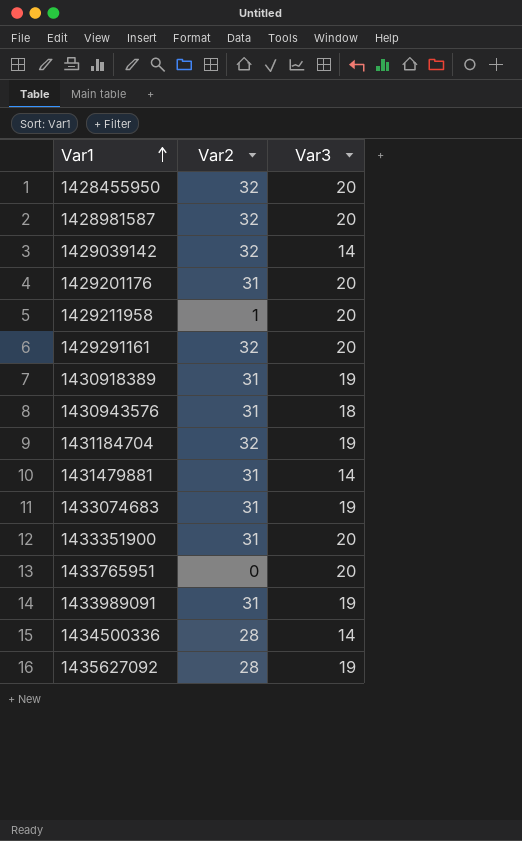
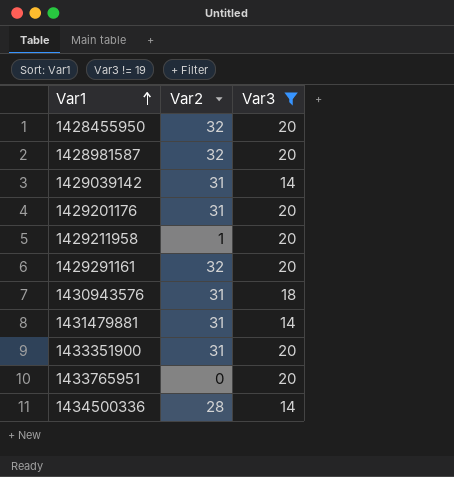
filter: none -> Var3 != 19
1429039142 | Var2: 32 -> 31

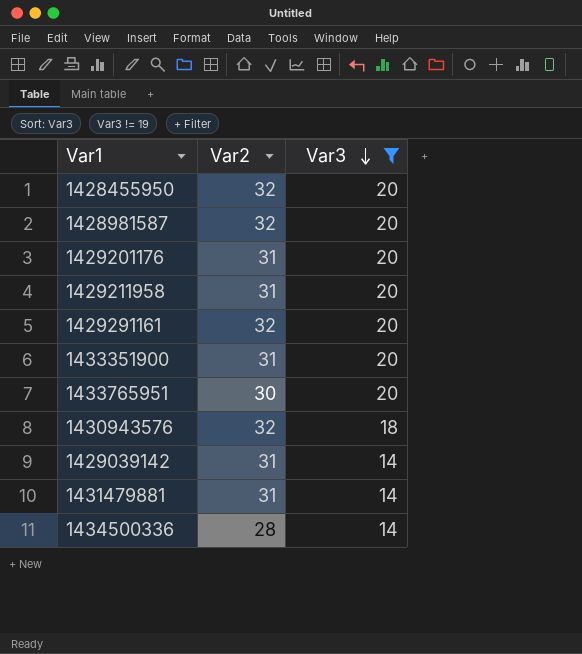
row order: Var1 ascending -> Var3 descending
1429211958 | Var2: 1 -> 31
1433765951 | Var2: 0 -> 30
1430943576 | Var2: 31 -> 32

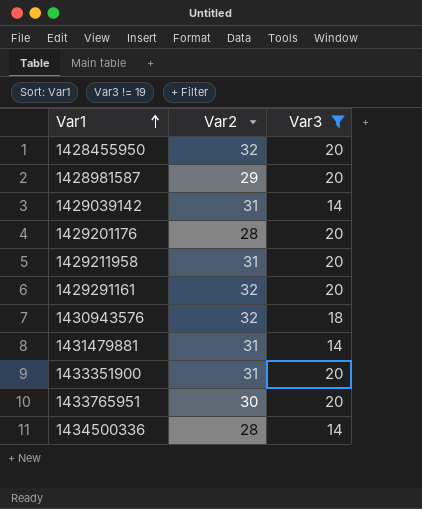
row order: Var3 descending -> Var1 ascending
1428981587 | Var2: 32 -> 29
1429201176 | Var2: 31 -> 28

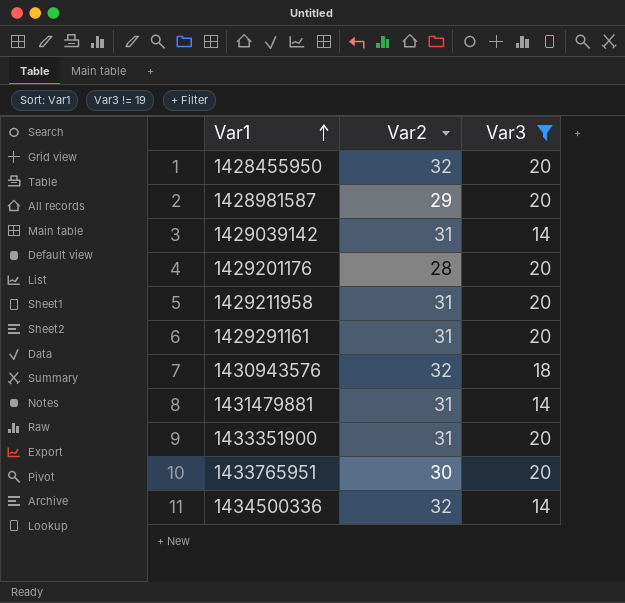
1429291161 | Var2: 32 -> 31
1434500336 | Var2: 28 -> 32

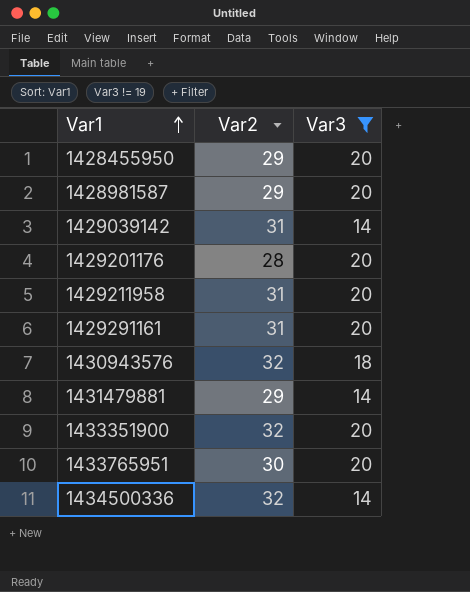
1428455950 | Var2: 32 -> 29
1431479881 | Var2: 31 -> 29
1433351900 | Var2: 31 -> 32

